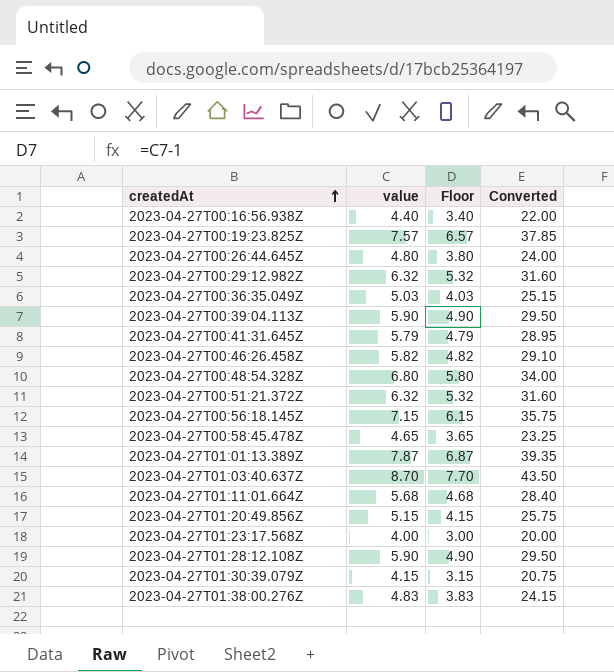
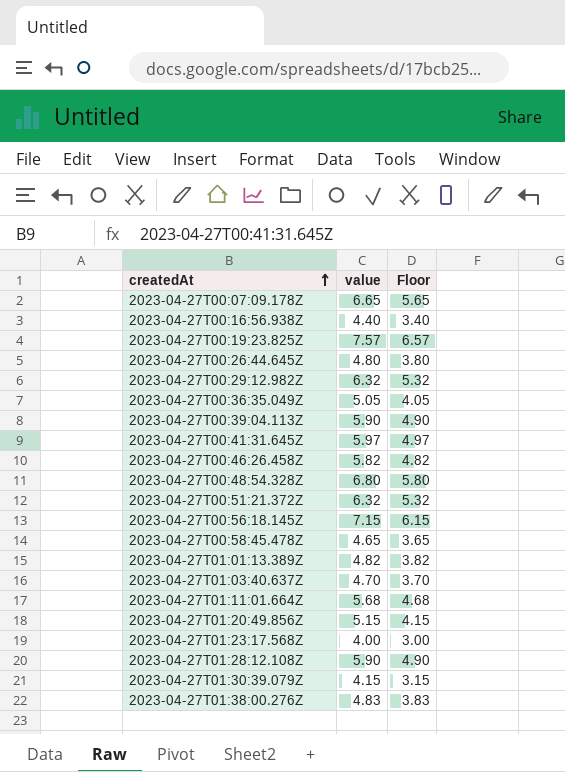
column Converted | formula: [value] * 5 -> none
row 2023-04-27T00:07:09.178Z: none -> 6.65 | 5.65
2023-04-27T00:36:35.049Z | value: 5.03 -> 5.05
2023-04-27T00:36:35.049Z | Floor: 4.03 -> 4.05
2023-04-27T00:41:31.645Z | value: 5.79 -> 5.97
2023-04-27T00:41:31.645Z | Floor: 4.79 -> 4.97
2023-04-27T01:01:13.389Z | value: 7.87 -> 4.82
2023-04-27T01:01:13.389Z | Floor: 6.87 -> 3.82
2023-04-27T01:03:40.637Z | value: 8.70 -> 4.70
2023-04-27T01:03:40.637Z | Floor: 7.70 -> 3.70

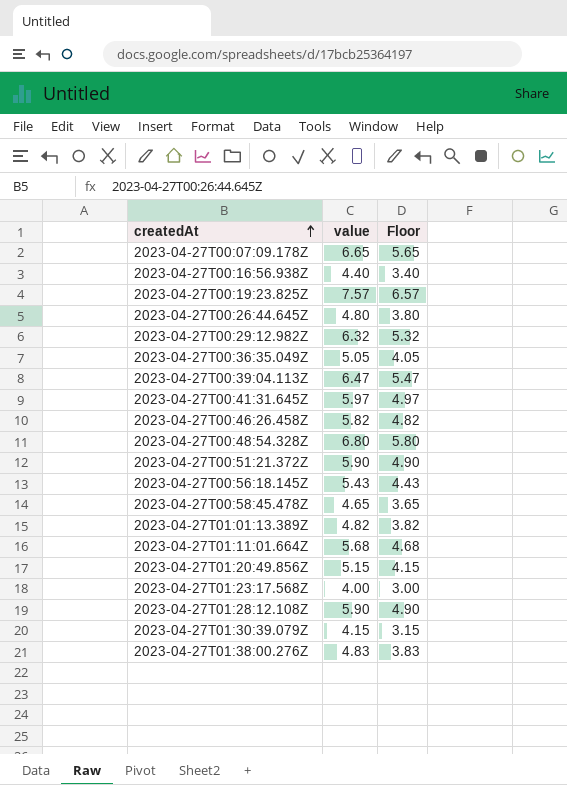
row 2023-04-27T01:03:40.637Z: 4.70 | 3.70 -> none
2023-04-27T00:39:04.113Z | value: 5.90 -> 6.47
2023-04-27T00:39:04.113Z | Floor: 4.90 -> 5.47
2023-04-27T00:51:21.372Z | value: 6.32 -> 5.90
2023-04-27T00:51:21.372Z | Floor: 5.32 -> 4.90
2023-04-27T00:56:18.145Z | value: 7.15 -> 5.43
2023-04-27T00:56:18.145Z | Floor: 6.15 -> 4.43

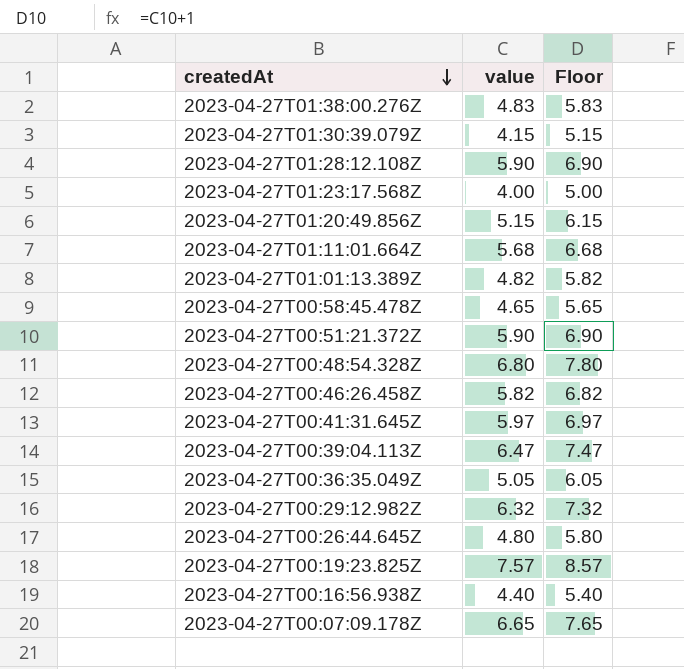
row order: createdAt ascending -> createdAt descending
column Floor | formula: [value] - 1 -> [value] + 1
row 2023-04-27T00:56:18.145Z: 5.43 | 4.43 -> none

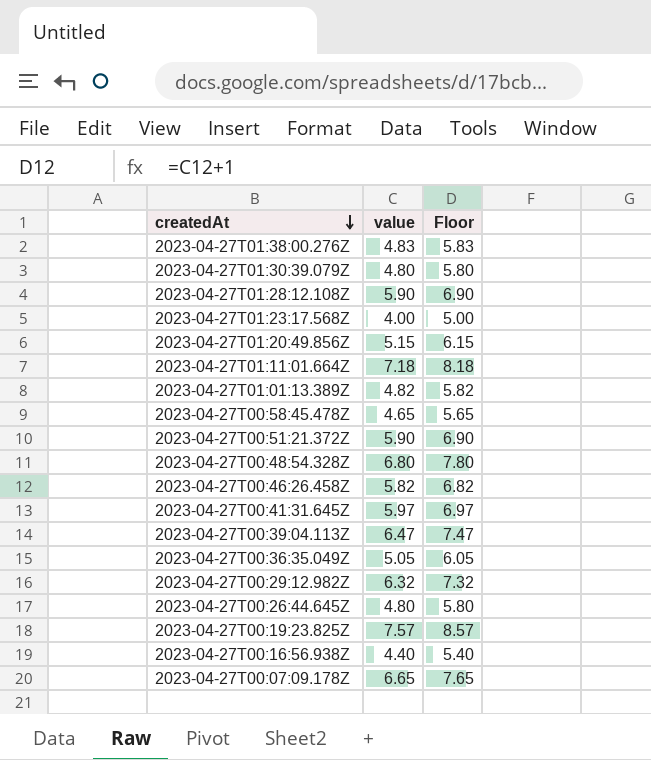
2023-04-27T01:30:39.079Z | value: 4.15 -> 4.80
2023-04-27T01:30:39.079Z | Floor: 5.15 -> 5.80
2023-04-27T01:11:01.664Z | value: 5.68 -> 7.18
2023-04-27T01:11:01.664Z | Floor: 6.68 -> 8.18

